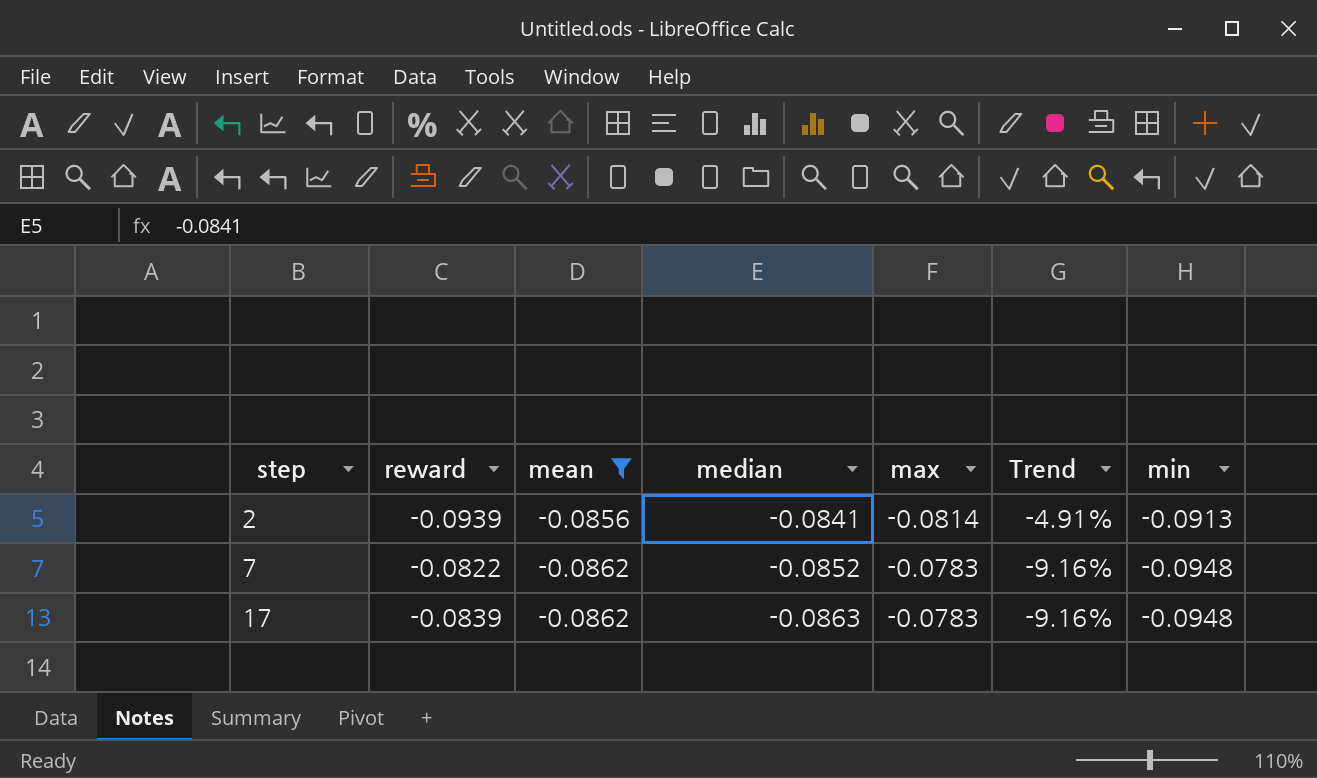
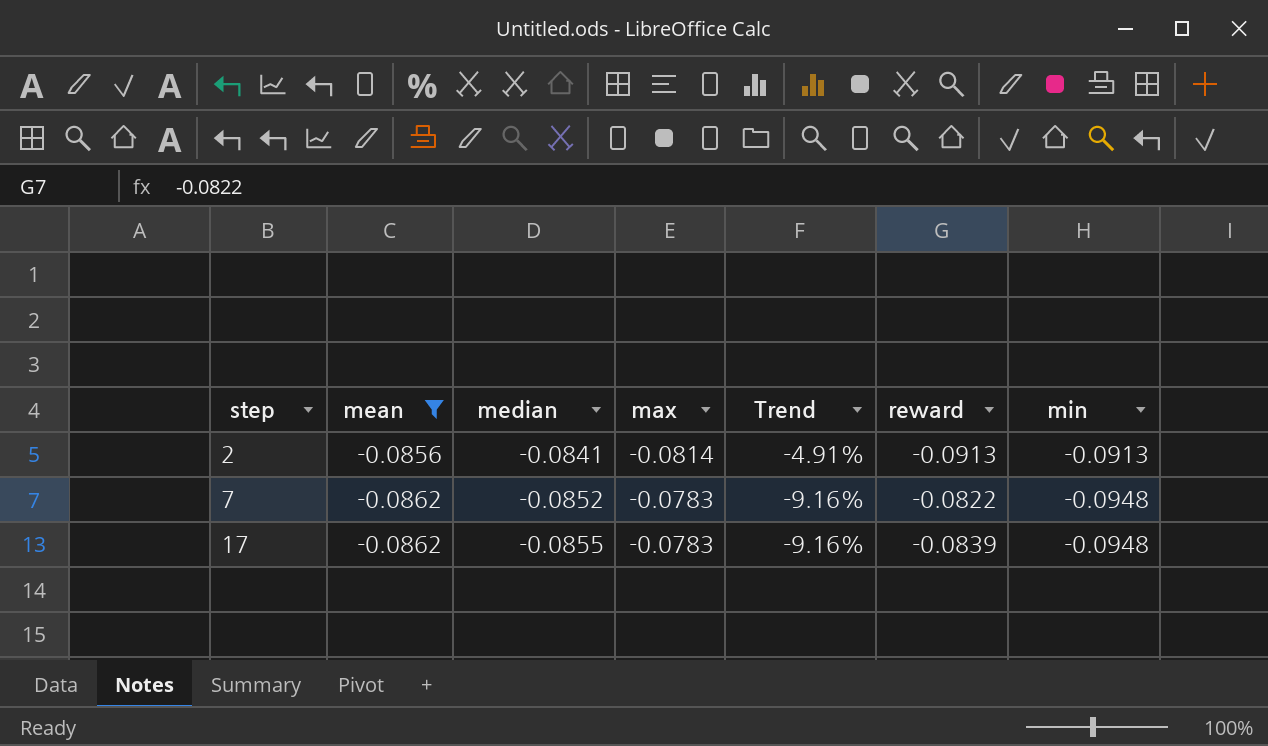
column reward | position: 2 -> 6
2 | reward: -0.0939 -> -0.0913
17 | median: -0.0863 -> -0.0855

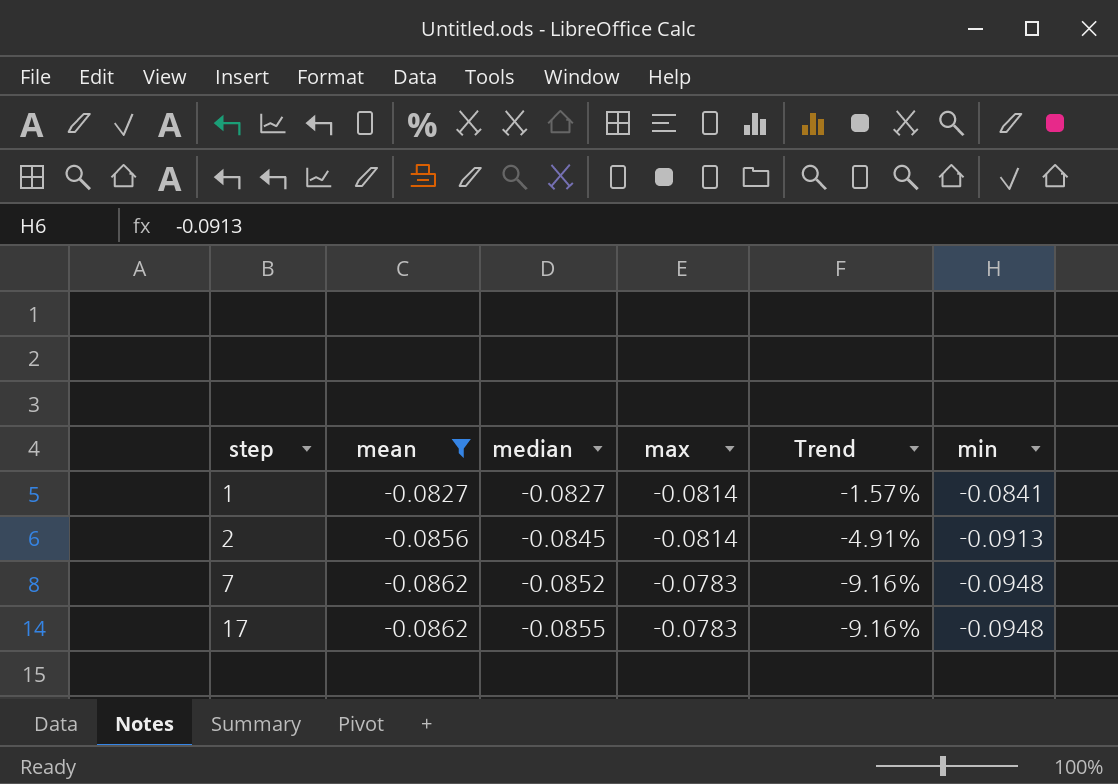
column reward | position: 6 -> none
row 1: none -> -0.0827 | -0.0827 | -0.0814 | -1.57% | -0.0841
2 | median: -0.0841 -> -0.0845

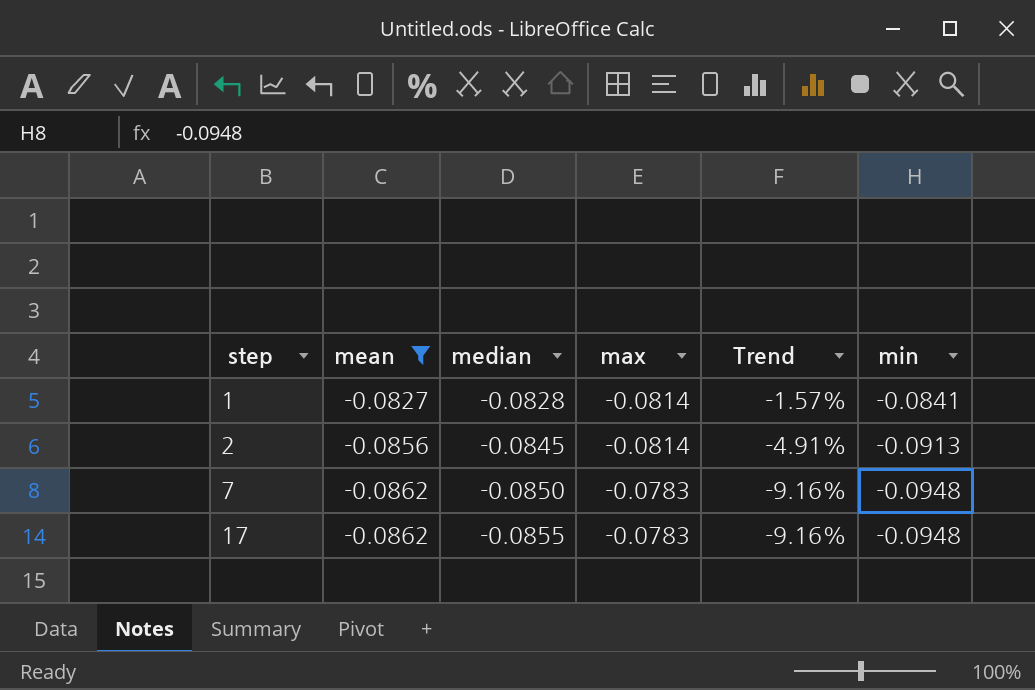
1 | median: -0.0827 -> -0.0828
7 | median: -0.0852 -> -0.0850

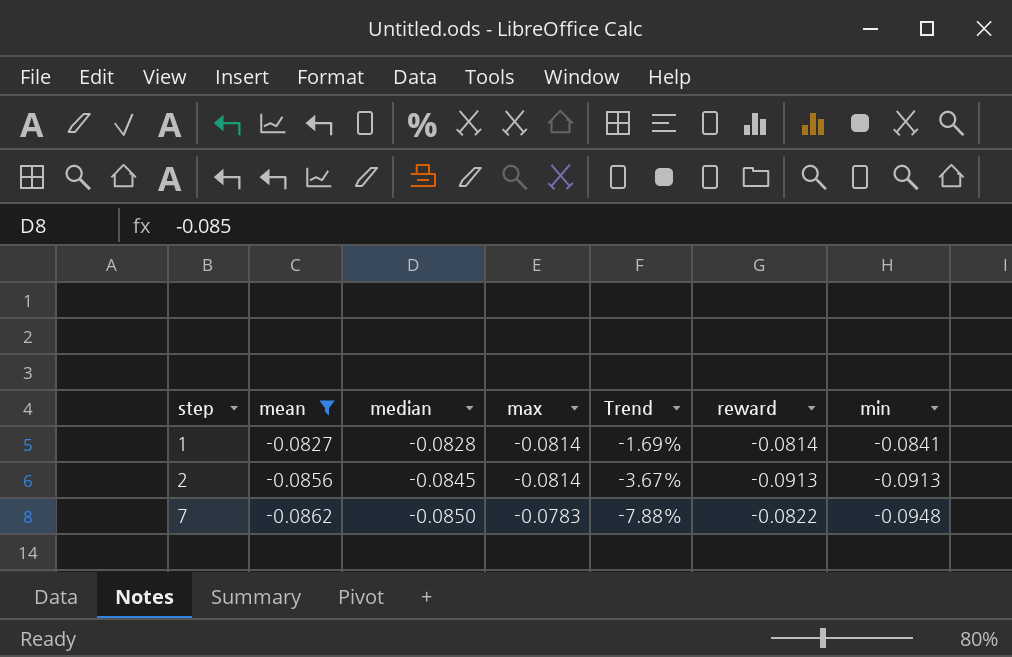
column Trend | formula: ([max] - [mean]) / [mean] -> ([max] - [median]) / [median]
column reward | position: none -> 6
row 17: -0.0862 | -0.0855 | -0.0783 | -9.16% | -0.0948 -> none

